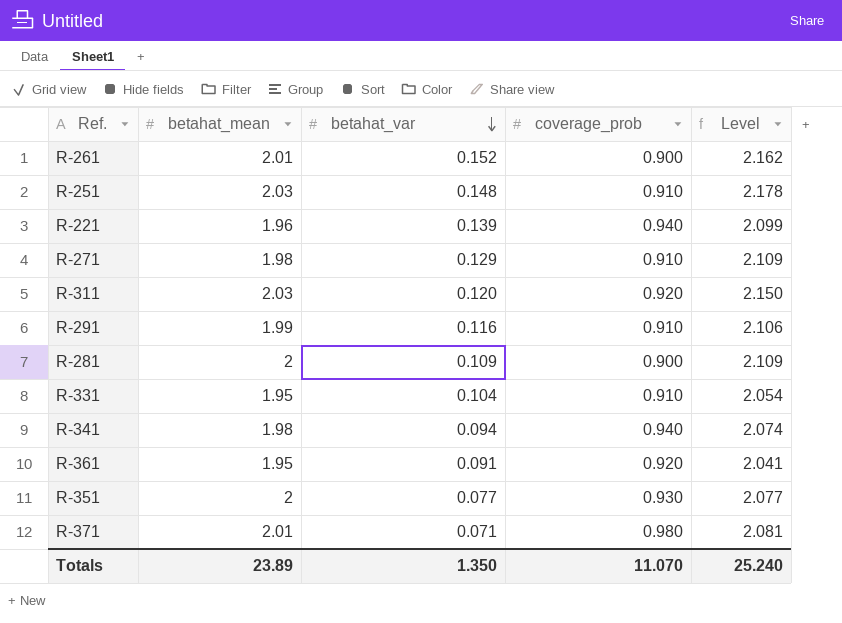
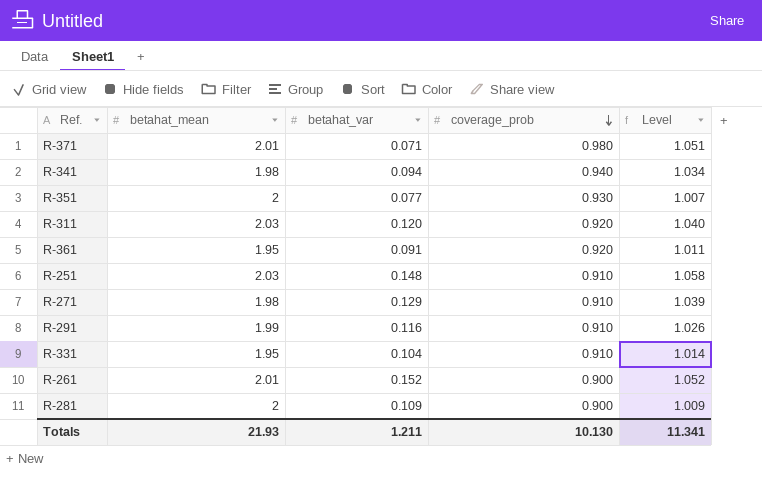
row order: betahat_var descending -> coverage_prob descending
column Level | formula: [betahat_mean] + [betahat_var] -> [betahat_var] + [coverage_prob]
row R-221: 1.96 | 0.139 | 0.940 | 2.099 -> none
Totals | betahat_mean: 23.89 -> 21.93
Totals | betahat_var: 1.350 -> 1.211
Totals | coverage_prob: 11.070 -> 10.130
Totals | Level: 25.240 -> 11.341

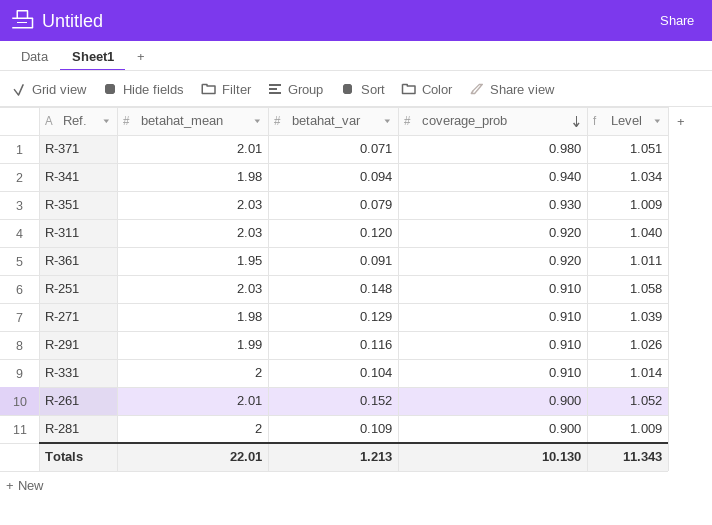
R-351 | betahat_mean: 2 -> 2.03
R-351 | betahat_var: 0.077 -> 0.079
R-351 | Level: 1.007 -> 1.009
R-331 | betahat_mean: 1.95 -> 2
Totals | betahat_mean: 21.93 -> 22.01
Totals | betahat_var: 1.211 -> 1.213
Totals | Level: 11.341 -> 11.343

